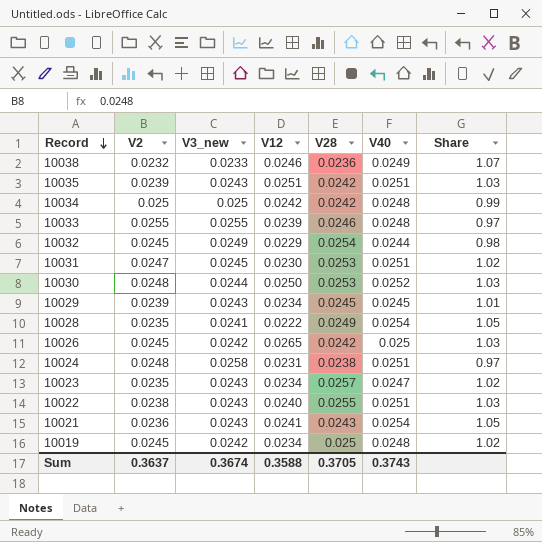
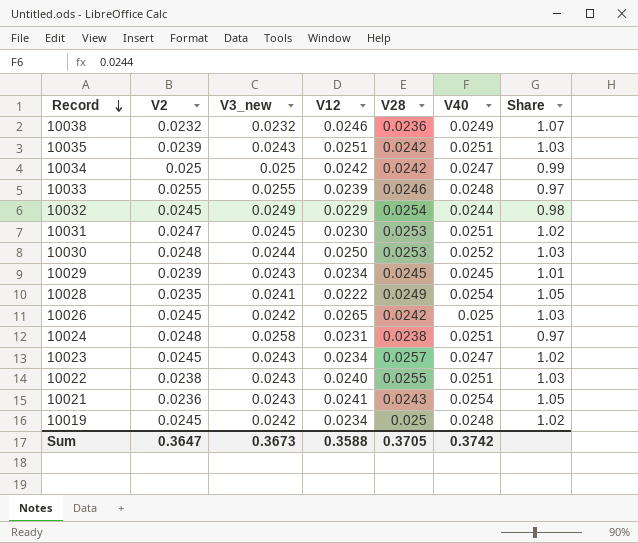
10038 | V3_new: 0.0233 -> 0.0232
10034 | V40: 0.0248 -> 0.0247
10023 | V2: 0.0235 -> 0.0245
Sum | V2: 0.3637 -> 0.3647
Sum | V3_new: 0.3674 -> 0.3673
Sum | V40: 0.3743 -> 0.3742

